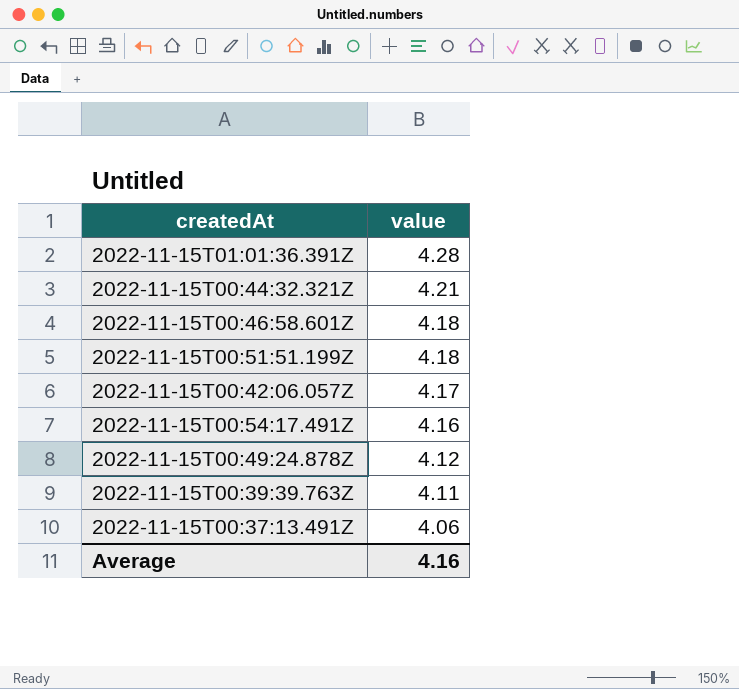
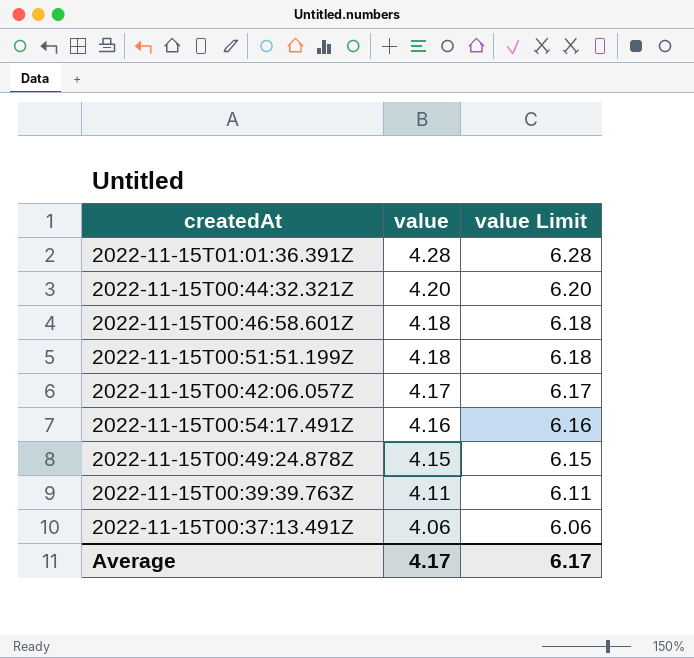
column value Limit | formula: none -> [value] + 2
2022-11-15T00:44:32.321Z | value: 4.21 -> 4.20
2022-11-15T00:49:24.878Z | value: 4.12 -> 4.15
Average | value: 4.16 -> 4.17

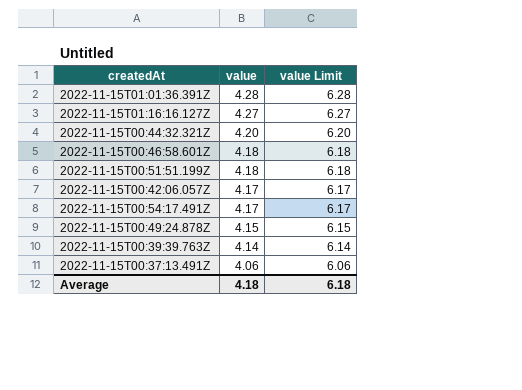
row 2022-11-15T01:16:16.127Z: none -> 4.27 | 6.27
2022-11-15T00:54:17.491Z | value: 4.16 -> 4.17
2022-11-15T00:54:17.491Z | value Limit: 6.16 -> 6.17
2022-11-15T00:39:39.763Z | value: 4.11 -> 4.14
2022-11-15T00:39:39.763Z | value Limit: 6.11 -> 6.14
Average | value: 4.17 -> 4.18
Average | value Limit: 6.17 -> 6.18

